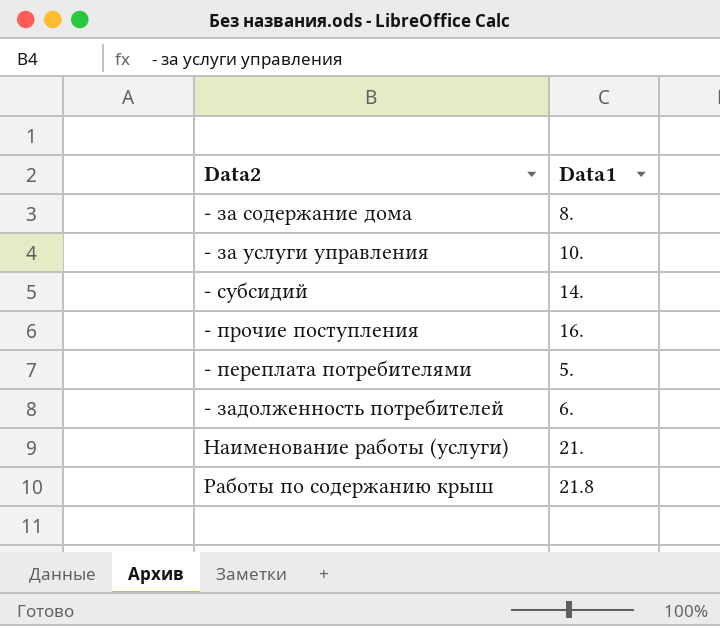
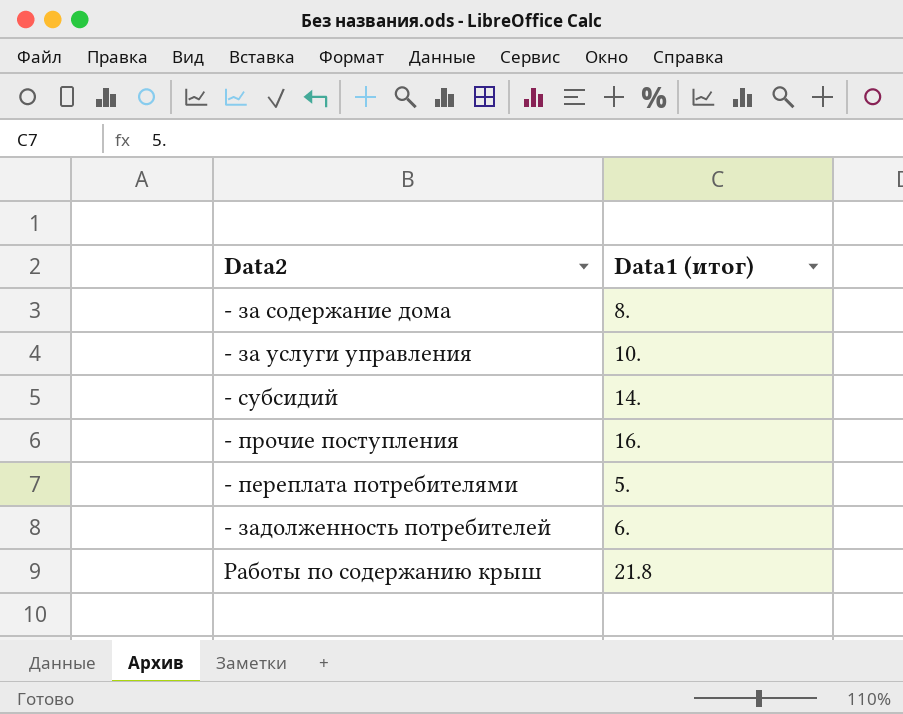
column name: Data1 -> Data1 (итог)
row Наименование работы (услуги): 21. -> none

